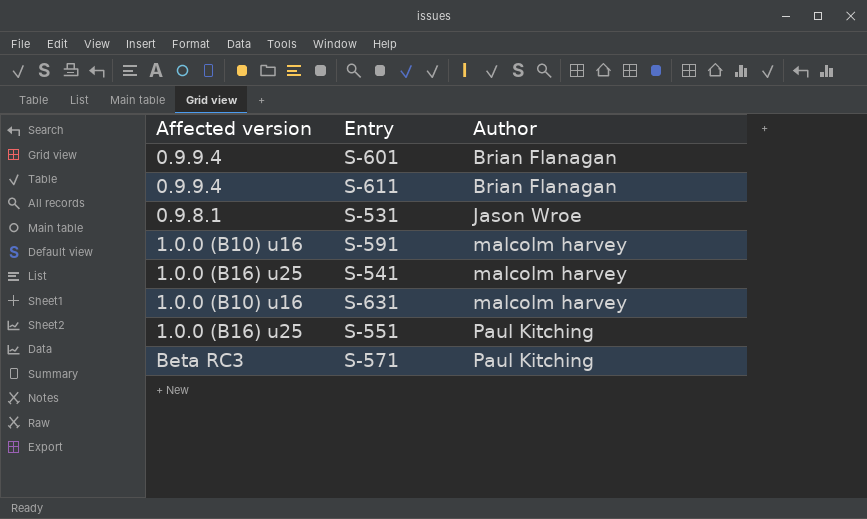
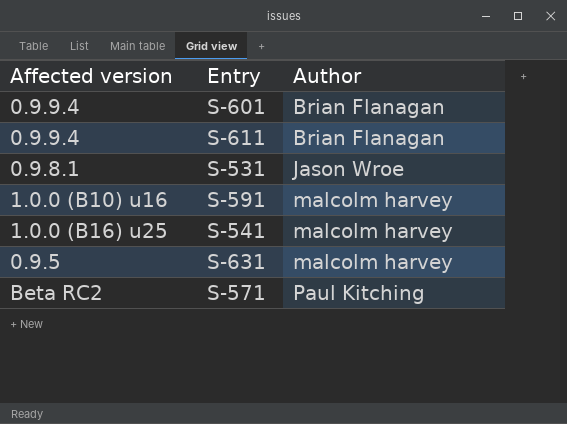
row S-551: 1.0.0 (B16) u25 | Paul Kitching -> none
S-631 | Affected version: 1.0.0 (B10) u16 -> 0.9.5
S-571 | Affected version: Beta RC3 -> Beta RC2

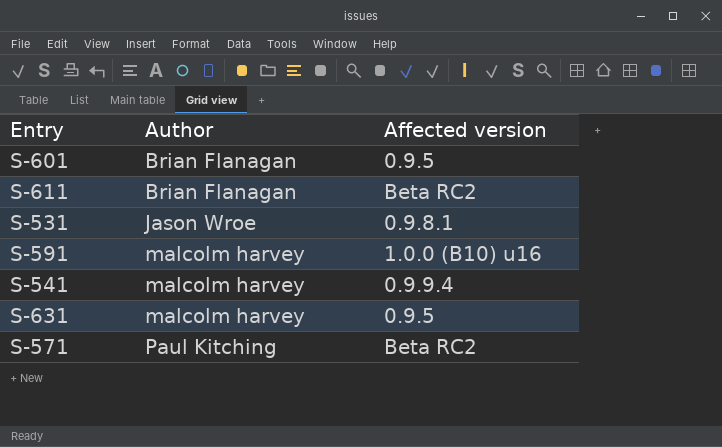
column Affected version | position: 1 -> 3
S-601 | Affected version: 0.9.9.4 -> 0.9.5
S-611 | Affected version: 0.9.9.4 -> Beta RC2
S-541 | Affected version: 1.0.0 (B16) u25 -> 0.9.9.4

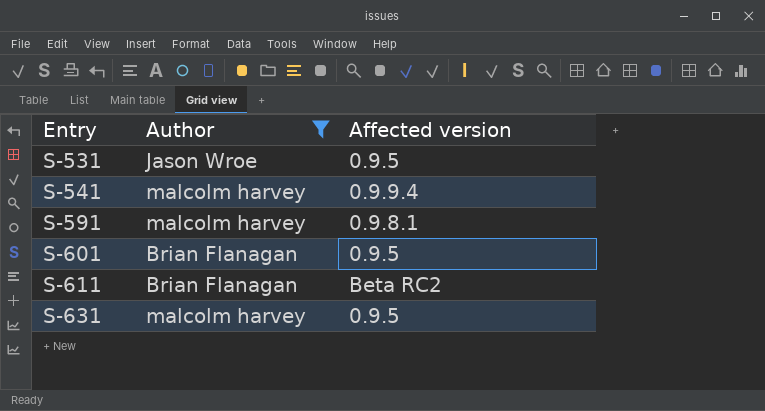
filter: none -> Author != Paul Kitching
row order: Author ascending -> Entry ascending
S-531 | Affected version: 0.9.8.1 -> 0.9.5
S-591 | Affected version: 1.0.0 (B10) u16 -> 0.9.8.1

